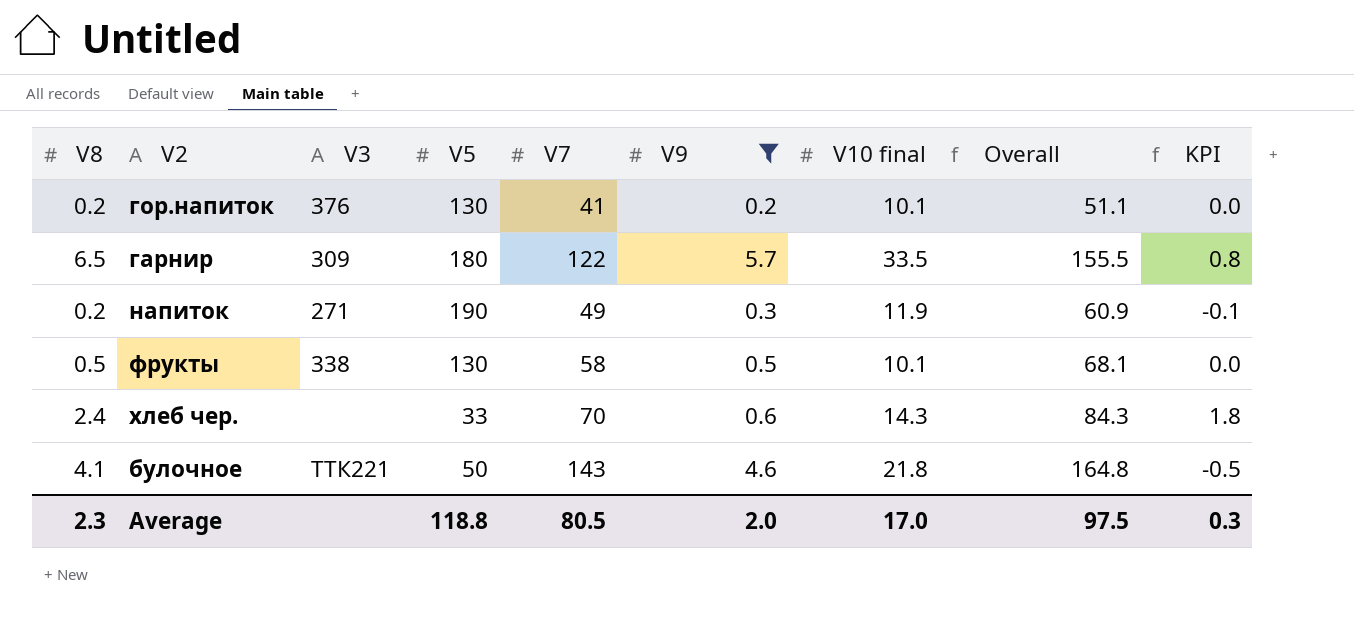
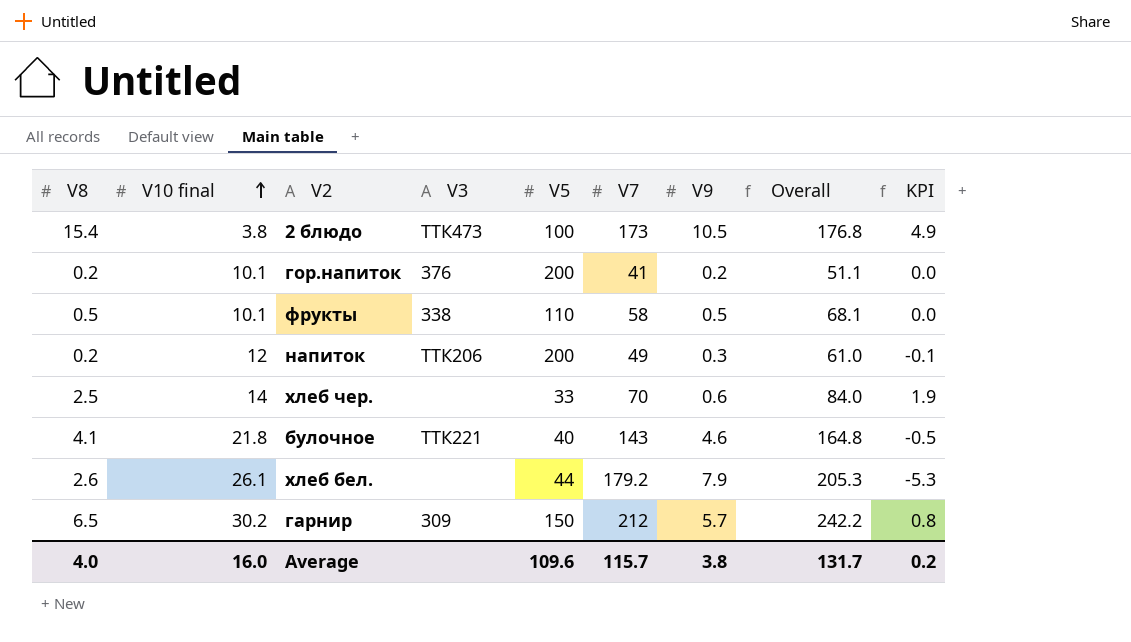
filter: V9 <= 5.7 -> none
row order: none -> V10 final ascending
column V10 final | position: 7 -> 2
гор.напиток | V5: 130 -> 200
фрукты | V5: 130 -> 110
напиток | V10 final: 11.9 -> 12
напиток | V3: 271 -> ТТК206
напиток | V5: 190 -> 200
напиток | Overall: 60.9 -> 61.0
хлеб чер. | V8: 2.4 -> 2.5
хлеб чер. | V10 final: 14.3 -> 14
хлеб чер. | Overall: 84.3 -> 84.0
хлеб чер. | KPI: 1.8 -> 1.9
булочное | V5: 50 -> 40
гарнир | V10 final: 33.5 -> 30.2
гарнир | V5: 180 -> 150
гарнир | V7: 122 -> 212
гарнир | Overall: 155.5 -> 242.2
Average | V8: 2.3 -> 4.0
Average | V10 final: 17.0 -> 16.0
Average | V5: 118.8 -> 109.6
Average | V7: 80.5 -> 115.7
Average | V9: 2.0 -> 3.8
Average | Overall: 97.5 -> 131.7
Average | KPI: 0.3 -> 0.2

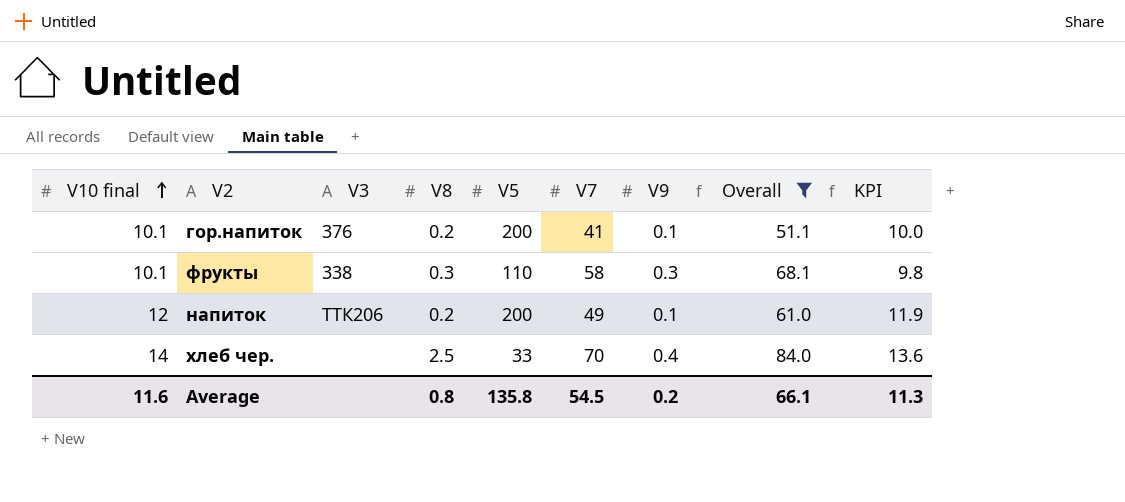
filter: none -> Overall <= 84.0
column V8 | position: 1 -> 4
column KPI | formula: [V8] - [V9] -> [V10 final] - [V9]
гор.напиток | V9: 0.2 -> 0.1
фрукты | V8: 0.5 -> 0.3
фрукты | V9: 0.5 -> 0.3
напиток | V9: 0.3 -> 0.1
хлеб чер. | V9: 0.6 -> 0.4
Average | V10 final: 16.0 -> 11.6
Average | V8: 4.0 -> 0.8
Average | V5: 109.6 -> 135.8
Average | V7: 115.7 -> 54.5
Average | V9: 3.8 -> 0.2
Average | Overall: 131.7 -> 66.1
Average | KPI: 0.2 -> 11.3

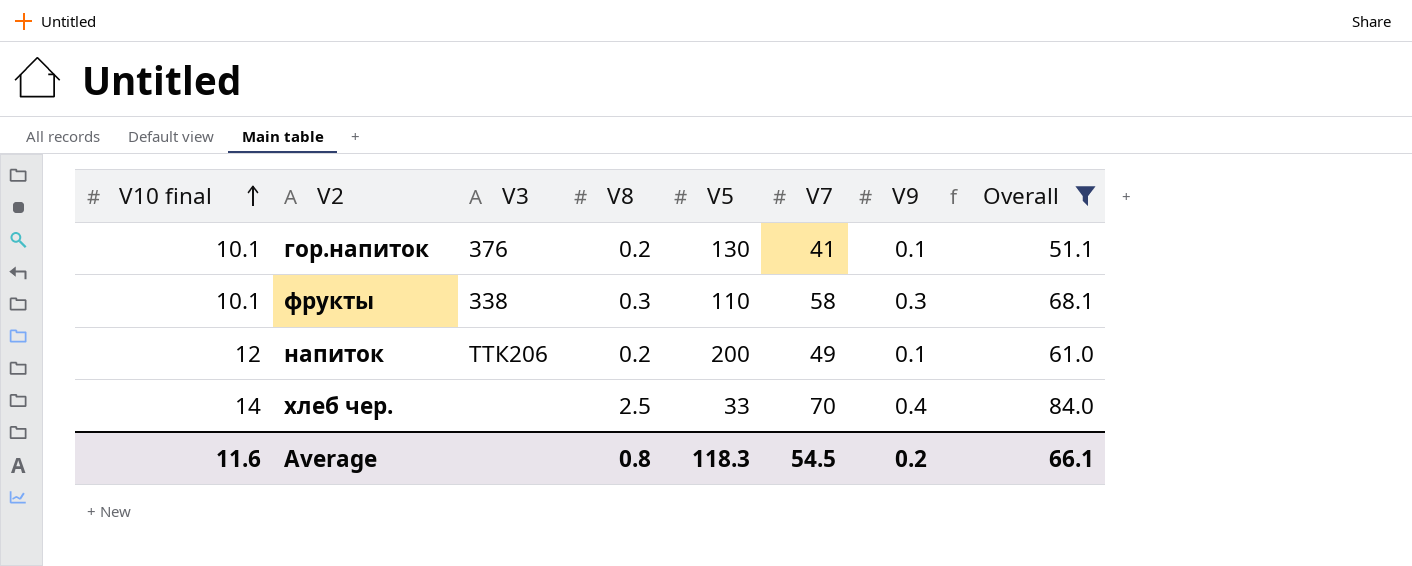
column KPI | formula: [V10 final] - [V9] -> none
гор.напиток | V5: 200 -> 130
Average | V5: 135.8 -> 118.3

